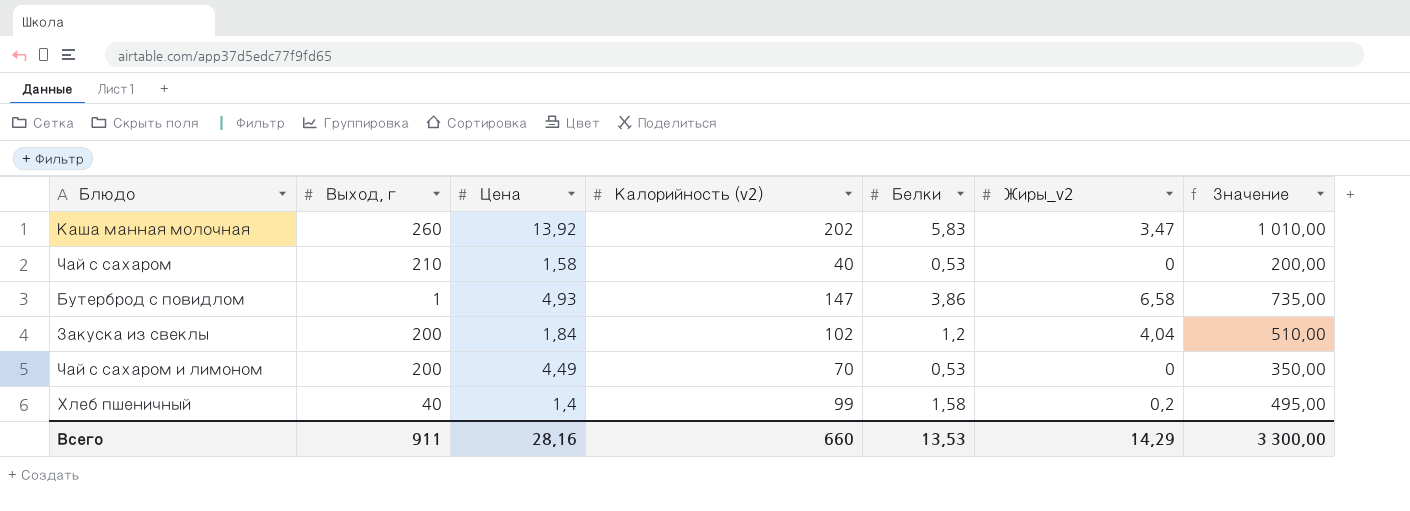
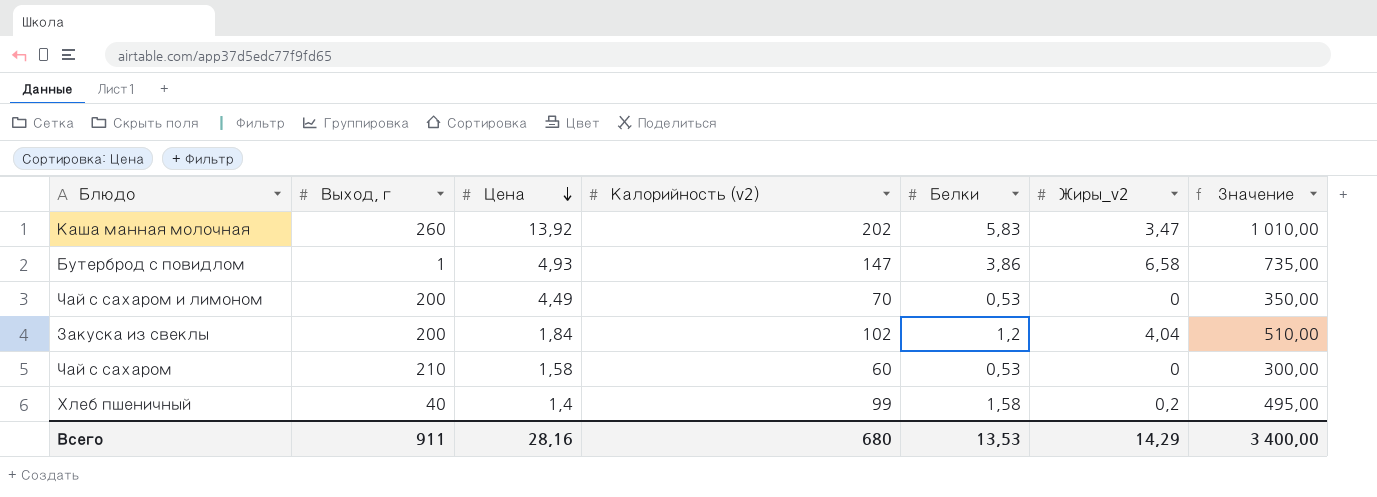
row order: none -> Цена descending
Чай с сахаром | Калорийность (v2): 40 -> 60
Чай с сахаром | Значение: 200,00 -> 300,00
Всего | Калорийность (v2): 660 -> 680
Всего | Значение: 3 300,00 -> 3 400,00

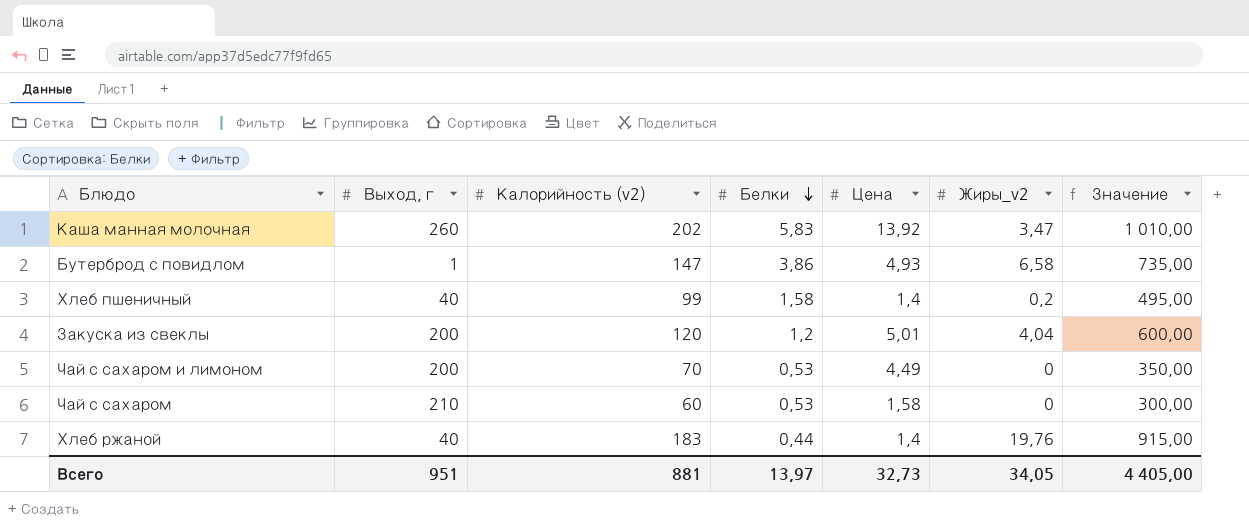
row order: Цена descending -> Белки descending
column Цена | position: 3 -> 5
Закуска из свеклы | Калорийность (v2): 102 -> 120
Закуска из свеклы | Цена: 1,84 -> 5,01
Закуска из свеклы | Значение: 510,00 -> 600,00
row Хлеб ржаной: none -> 40 | 183 | 0,44 | 1,4 | 19,76 | 915,00
Всего | Выход, г: 911 -> 951
Всего | Калорийность (v2): 680 -> 881
Всего | Белки: 13,53 -> 13,97
Всего | Цена: 28,16 -> 32,73
Всего | Жиры_v2: 14,29 -> 34,05
Всего | Значение: 3 400,00 -> 4 405,00

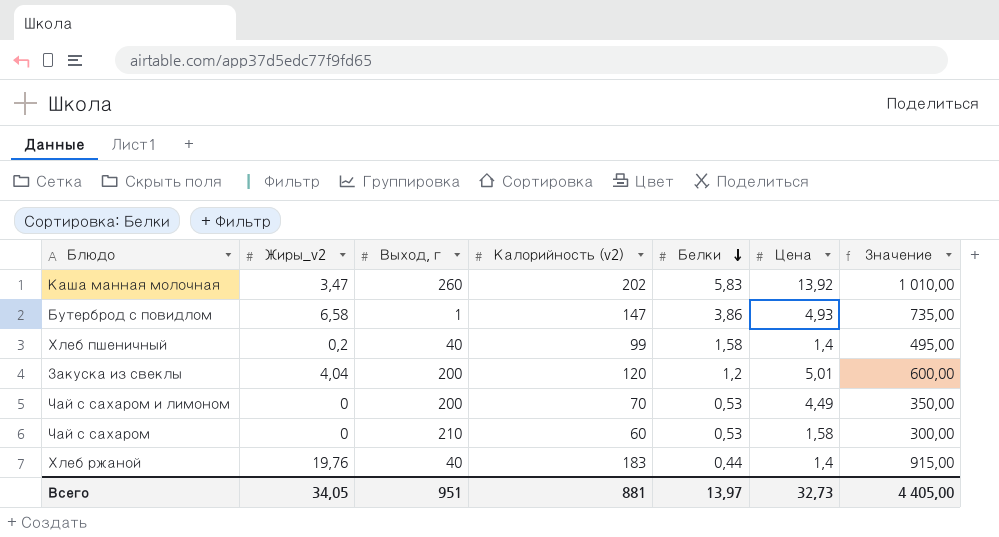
column Жиры_v2 | position: 6 -> 2

